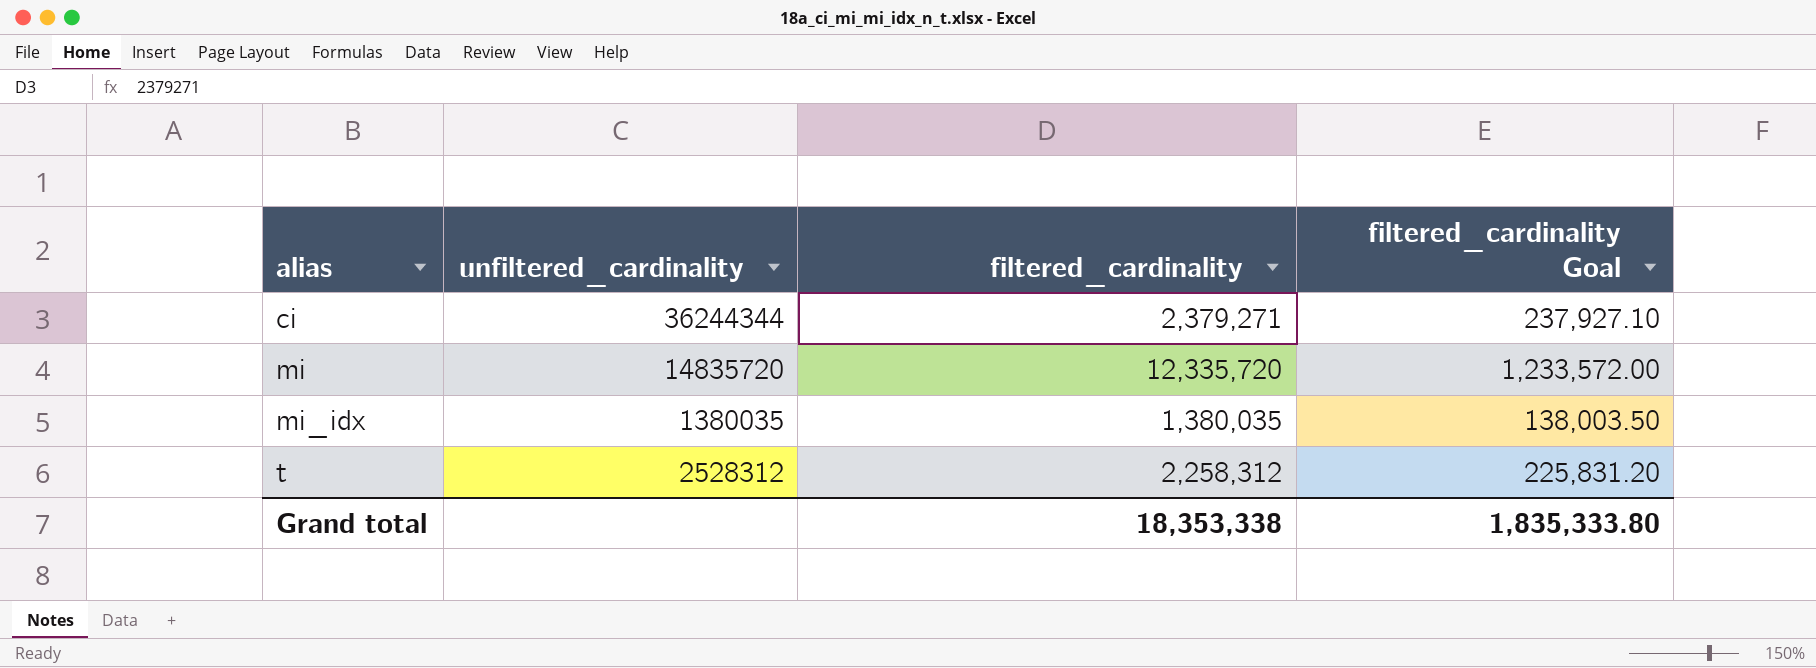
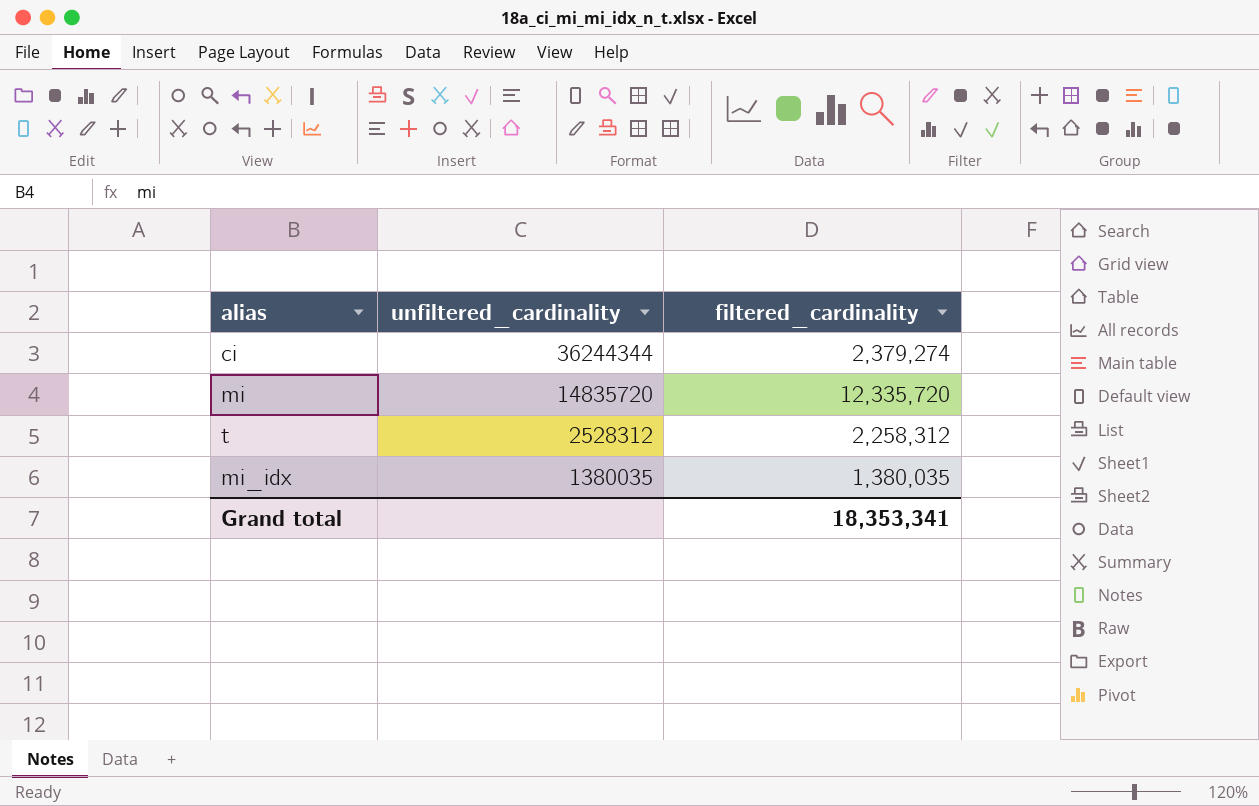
row order: alias ascending -> unfiltered_cardinality descending
column filtered_cardinality Goal | formula: [filtered_cardinality] * 0.1 -> none
ci | filtered_cardinality: 2,379,271 -> 2,379,274
Grand total | filtered_cardinality: 18,353,338 -> 18,353,341

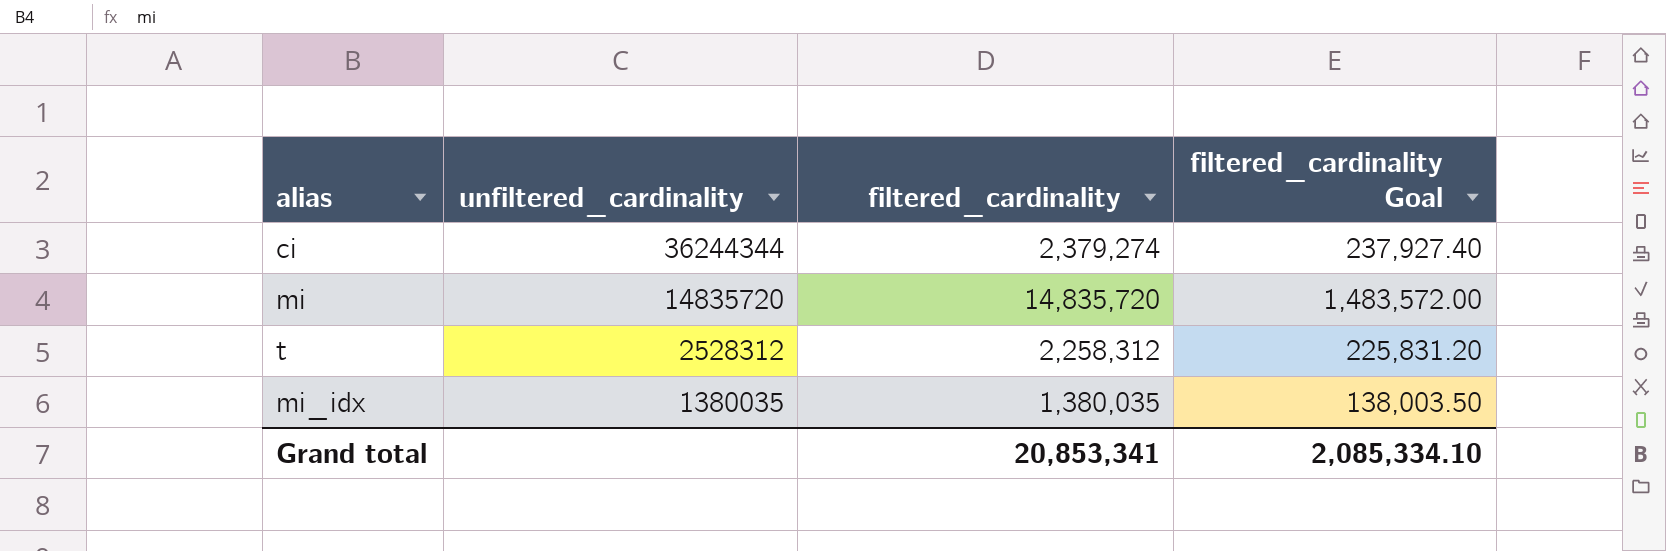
column filtered_cardinality Goal | formula: none -> [filtered_cardinality] * 0.1
mi | filtered_cardinality: 12,335,720 -> 14,835,720
Grand total | filtered_cardinality: 18,353,341 -> 20,853,341

